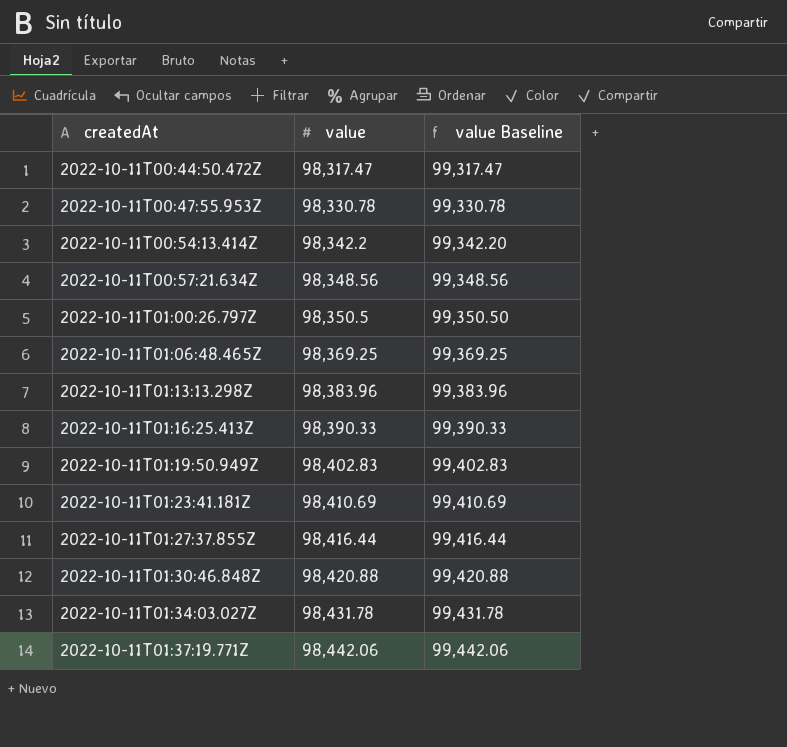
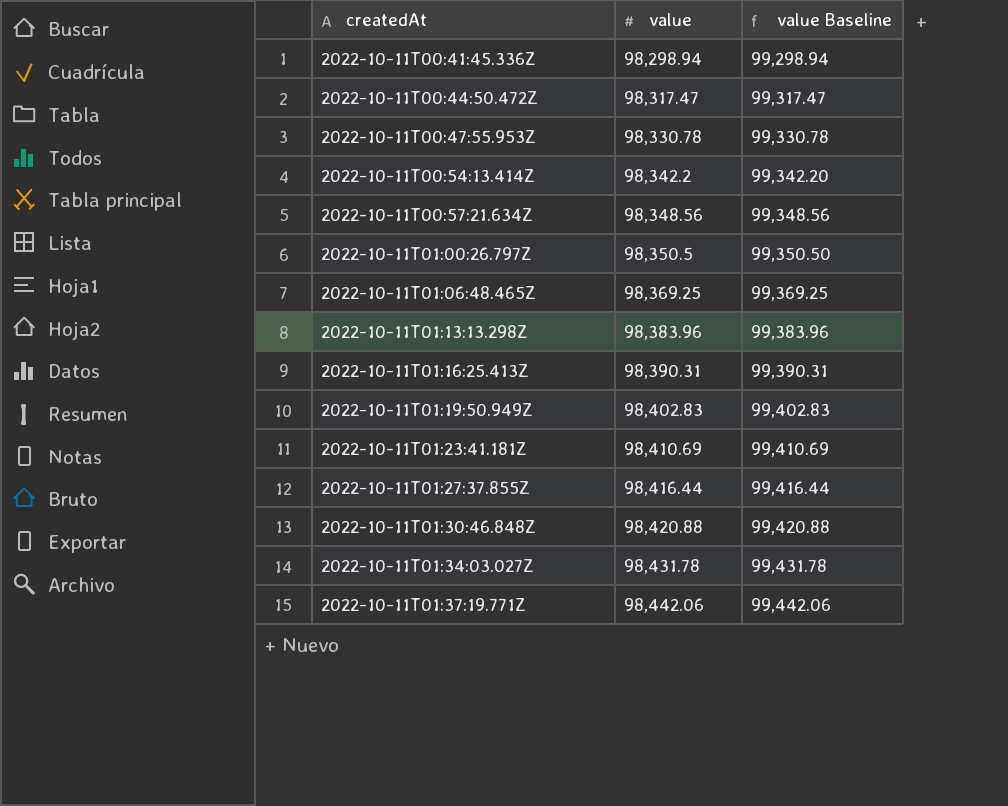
row 2022-10-11T00:41:45.336Z: none -> 98,298.94 | 99,298.94
2022-10-11T01:16:25.413Z | value: 98,390.33 -> 98,390.31
2022-10-11T01:16:25.413Z | value Baseline: 99,390.33 -> 99,390.31

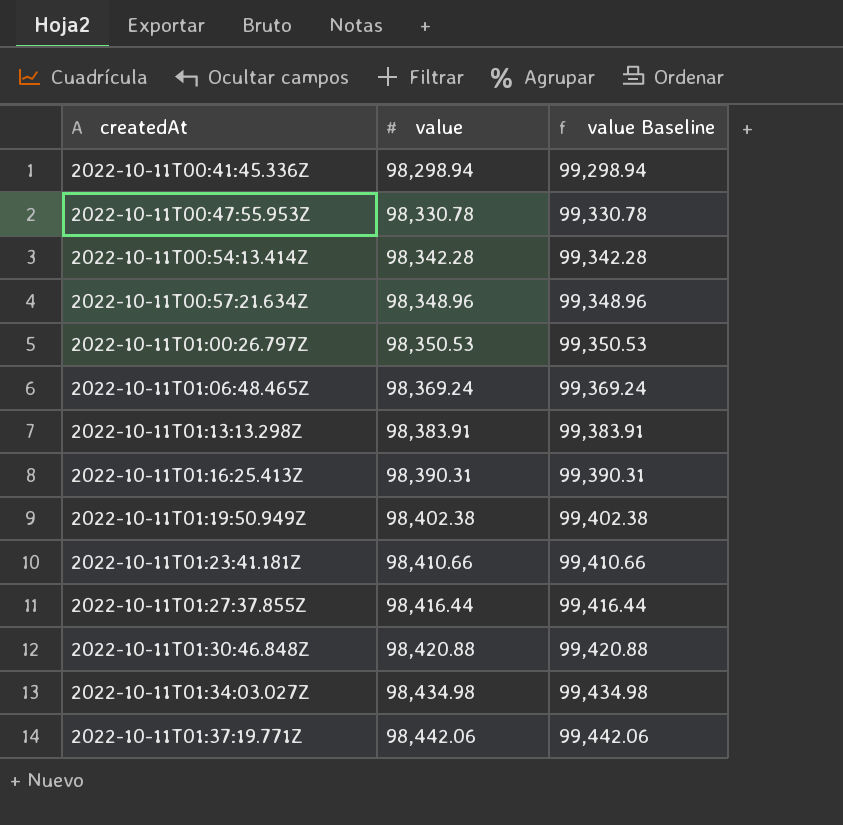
row 2022-10-11T00:44:50.472Z: 98,317.47 | 99,317.47 -> none
2022-10-11T00:54:13.414Z | value: 98,342.2 -> 98,342.28
2022-10-11T00:54:13.414Z | value Baseline: 99,342.20 -> 99,342.28
2022-10-11T00:57:21.634Z | value: 98,348.56 -> 98,348.96
2022-10-11T00:57:21.634Z | value Baseline: 99,348.56 -> 99,348.96
2022-10-11T01:00:26.797Z | value: 98,350.5 -> 98,350.53
2022-10-11T01:00:26.797Z | value Baseline: 99,350.50 -> 99,350.53
2022-10-11T01:06:48.465Z | value: 98,369.25 -> 98,369.24
2022-10-11T01:06:48.465Z | value Baseline: 99,369.25 -> 99,369.24
2022-10-11T01:13:13.298Z | value: 98,383.96 -> 98,383.91
2022-10-11T01:13:13.298Z | value Baseline: 99,383.96 -> 99,383.91
2022-10-11T01:19:50.949Z | value: 98,402.83 -> 98,402.38
2022-10-11T01:19:50.949Z | value Baseline: 99,402.83 -> 99,402.38
2022-10-11T01:23:41.181Z | value: 98,410.69 -> 98,410.66
2022-10-11T01:23:41.181Z | value Baseline: 99,410.69 -> 99,410.66
2022-10-11T01:34:03.027Z | value: 98,431.78 -> 98,434.98
2022-10-11T01:34:03.027Z | value Baseline: 99,431.78 -> 99,434.98

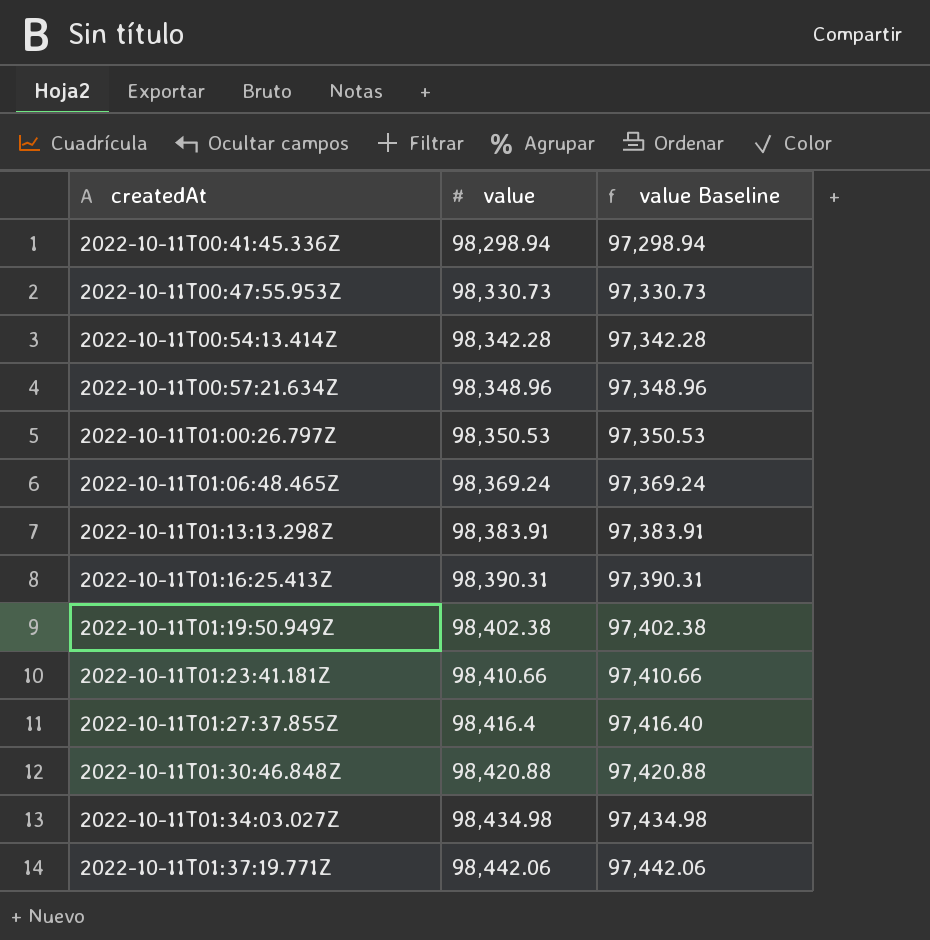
column value Baseline | formula: [value] + 1000 -> [value] - 1000
2022-10-11T00:47:55.953Z | value: 98,330.78 -> 98,330.73
2022-10-11T01:27:37.855Z | value: 98,416.44 -> 98,416.4

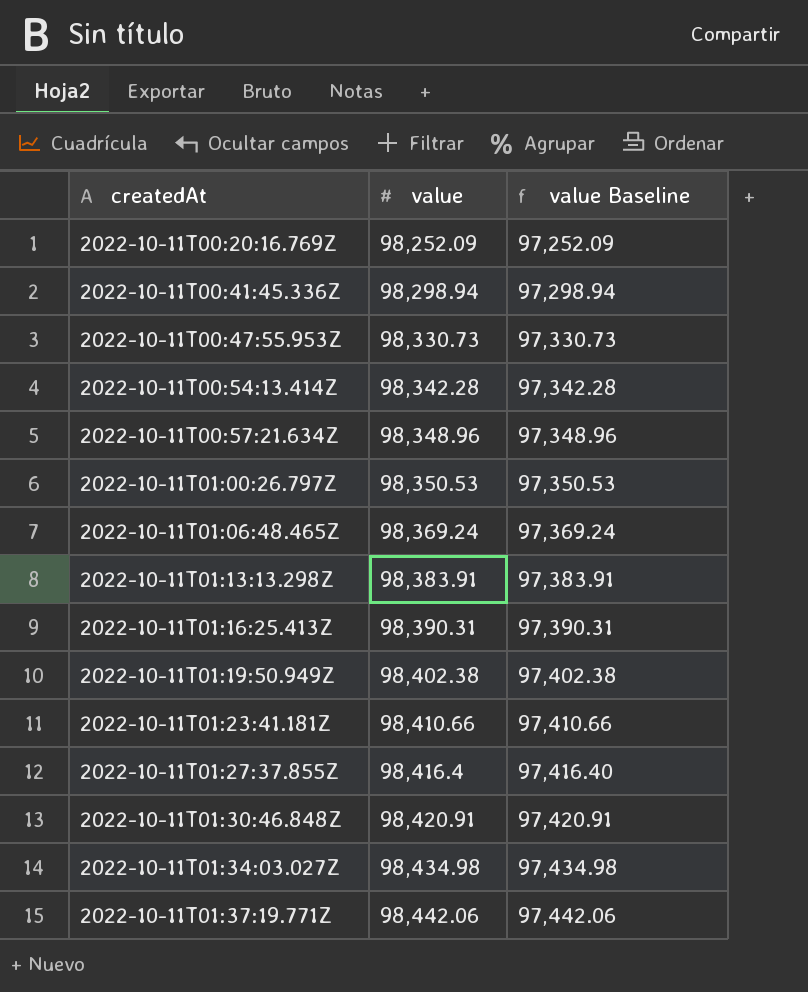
row 2022-10-11T00:20:16.769Z: none -> 98,252.09 | 97,252.09
2022-10-11T01:30:46.848Z | value: 98,420.88 -> 98,420.91
2022-10-11T01:30:46.848Z | value Baseline: 97,420.88 -> 97,420.91

